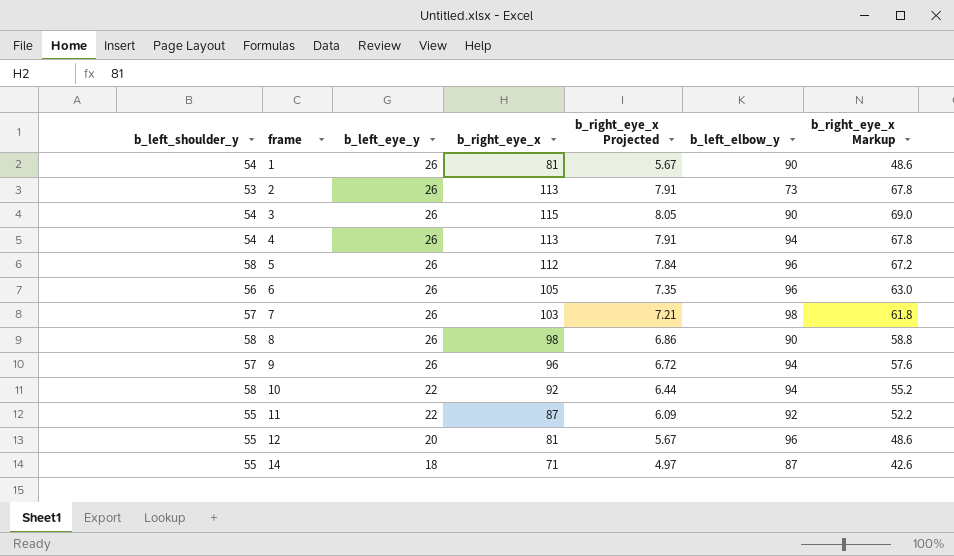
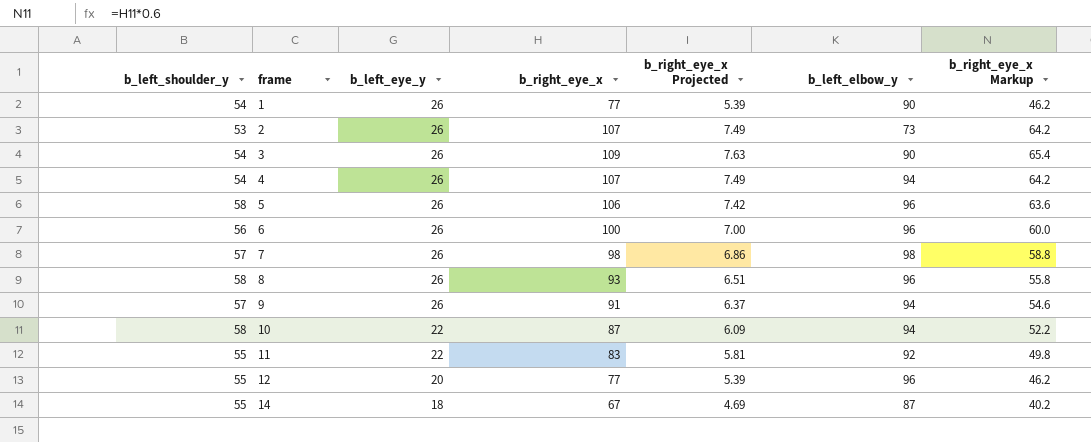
1 | b_right_eye_x: 81 -> 77
1 | b_right_eye_x Projected: 5.67 -> 5.39
1 | b_right_eye_x Markup: 48.6 -> 46.2
2 | b_right_eye_x: 113 -> 107
2 | b_right_eye_x Projected: 7.91 -> 7.49
2 | b_right_eye_x Markup: 67.8 -> 64.2
3 | b_right_eye_x: 115 -> 109
3 | b_right_eye_x Projected: 8.05 -> 7.63
3 | b_right_eye_x Markup: 69.0 -> 65.4
4 | b_right_eye_x: 113 -> 107
4 | b_right_eye_x Projected: 7.91 -> 7.49
4 | b_right_eye_x Markup: 67.8 -> 64.2
5 | b_right_eye_x: 112 -> 106
5 | b_right_eye_x Projected: 7.84 -> 7.42
5 | b_right_eye_x Markup: 67.2 -> 63.6
6 | b_right_eye_x: 105 -> 100
6 | b_right_eye_x Projected: 7.35 -> 7.00
6 | b_right_eye_x Markup: 63.0 -> 60.0
7 | b_right_eye_x: 103 -> 98
7 | b_right_eye_x Projected: 7.21 -> 6.86
7 | b_right_eye_x Markup: 61.8 -> 58.8
8 | b_right_eye_x: 98 -> 93
8 | b_right_eye_x Projected: 6.86 -> 6.51
8 | b_left_elbow_y: 90 -> 96
8 | b_right_eye_x Markup: 58.8 -> 55.8
9 | b_right_eye_x: 96 -> 91
9 | b_right_eye_x Projected: 6.72 -> 6.37
9 | b_right_eye_x Markup: 57.6 -> 54.6
10 | b_right_eye_x: 92 -> 87
10 | b_right_eye_x Projected: 6.44 -> 6.09
10 | b_right_eye_x Markup: 55.2 -> 52.2
11 | b_right_eye_x: 87 -> 83
11 | b_right_eye_x Projected: 6.09 -> 5.81
11 | b_right_eye_x Markup: 52.2 -> 49.8
12 | b_right_eye_x: 81 -> 77
12 | b_right_eye_x Projected: 5.67 -> 5.39
12 | b_right_eye_x Markup: 48.6 -> 46.2
14 | b_right_eye_x: 71 -> 67
14 | b_right_eye_x Projected: 4.97 -> 4.69
14 | b_right_eye_x Markup: 42.6 -> 40.2

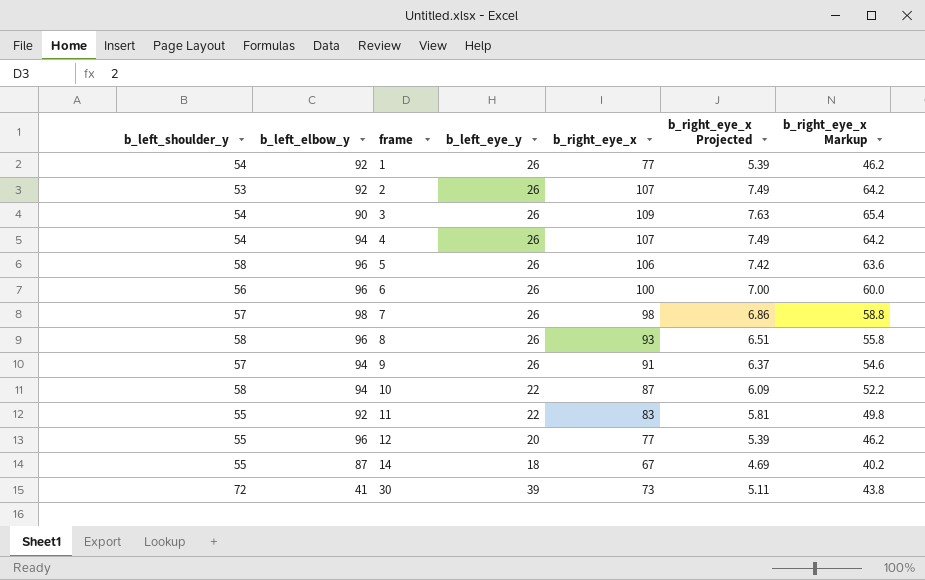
column b_left_elbow_y | position: 6 -> 2
1 | b_left_elbow_y: 90 -> 92
2 | b_left_elbow_y: 73 -> 92
row 30: none -> 72 | 41 | 39 | 73 | 5.11 | 43.8

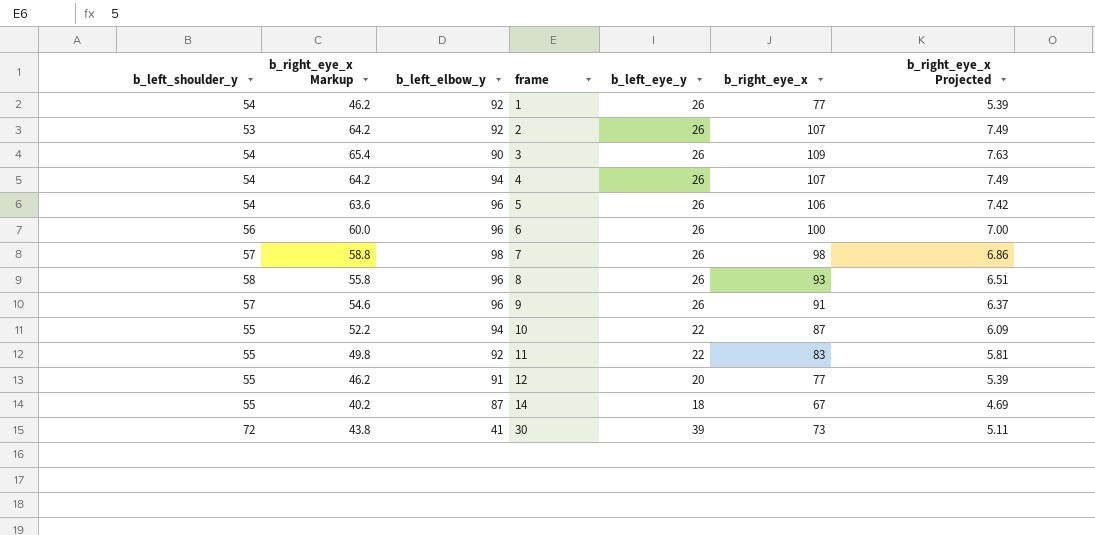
column b_right_eye_x Markup | position: 7 -> 2
5 | b_left_shoulder_y: 58 -> 54
9 | b_left_elbow_y: 94 -> 96
10 | b_left_shoulder_y: 58 -> 55
12 | b_left_elbow_y: 96 -> 91

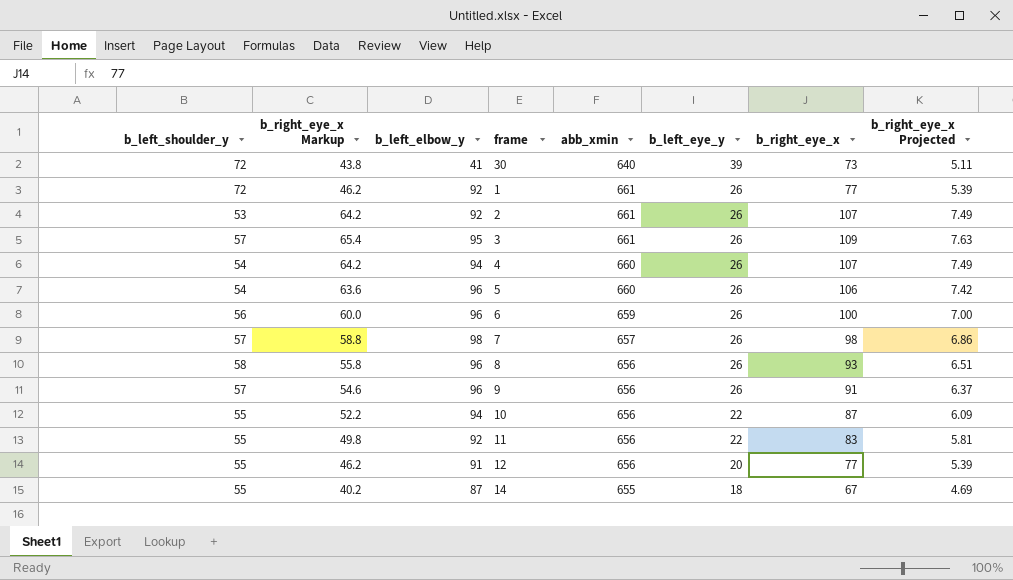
row order: frame ascending -> b_left_eye_y descending
column abb_xmin | position: none -> 5
1 | b_left_shoulder_y: 54 -> 72
3 | b_left_shoulder_y: 54 -> 57
3 | b_left_elbow_y: 90 -> 95

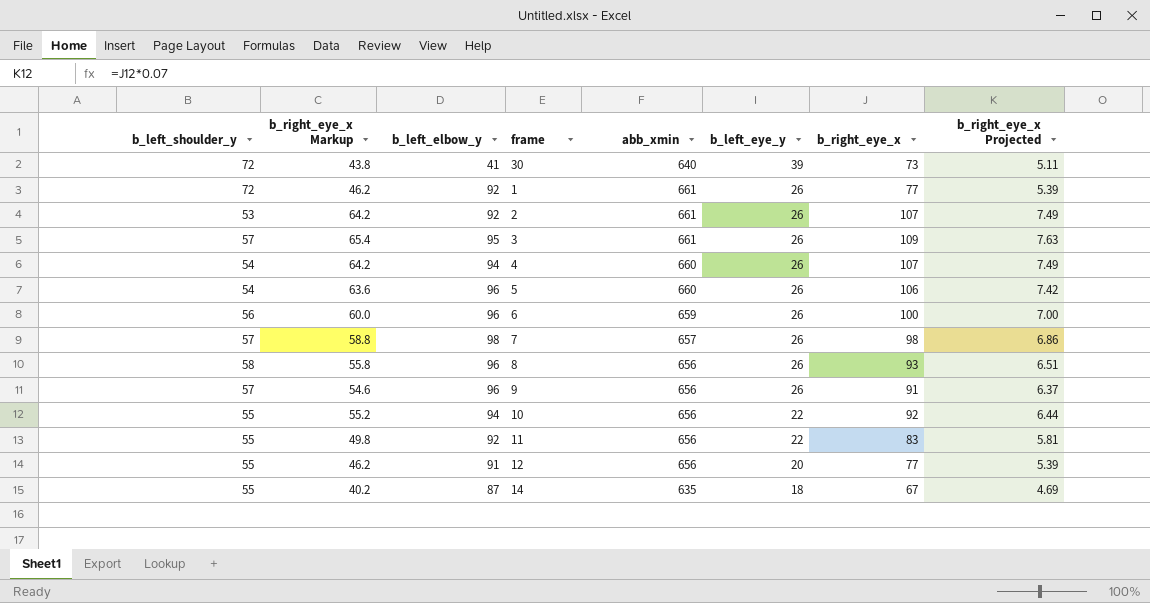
10 | b_right_eye_x Markup: 52.2 -> 55.2
10 | b_right_eye_x: 87 -> 92
10 | b_right_eye_x Projected: 6.09 -> 6.44
14 | abb_xmin: 655 -> 635

